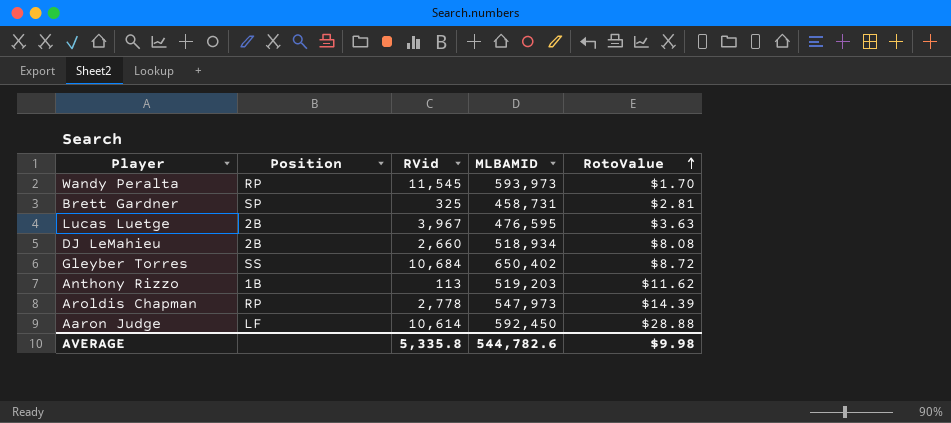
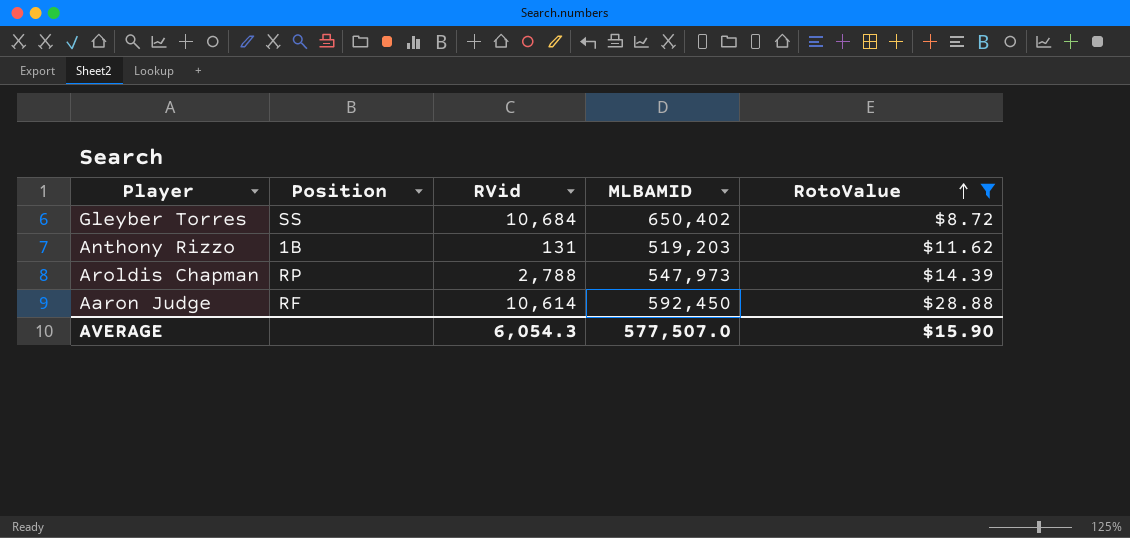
filter: none -> RotoValue >= $8.72
Anthony Rizzo | RVid: 113 -> 131
Aroldis Chapman | RVid: 2,778 -> 2,788
Aaron Judge | Position: LF -> RF
AVERAGE | RVid: 5,335.8 -> 6,054.3
AVERAGE | MLBAMID: 544,782.6 -> 577,507.0
AVERAGE | RotoValue: $9.98 -> $15.90

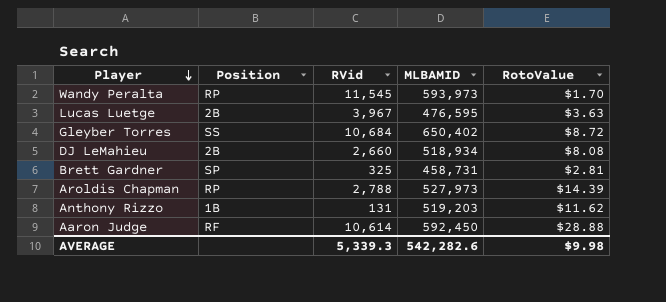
filter: RotoValue >= $8.72 -> none
row order: RotoValue ascending -> Player descending
Aroldis Chapman | MLBAMID: 547,973 -> 527,973
AVERAGE | RVid: 6,054.3 -> 5,339.3
AVERAGE | MLBAMID: 577,507.0 -> 542,282.6
AVERAGE | RotoValue: $15.90 -> $9.98

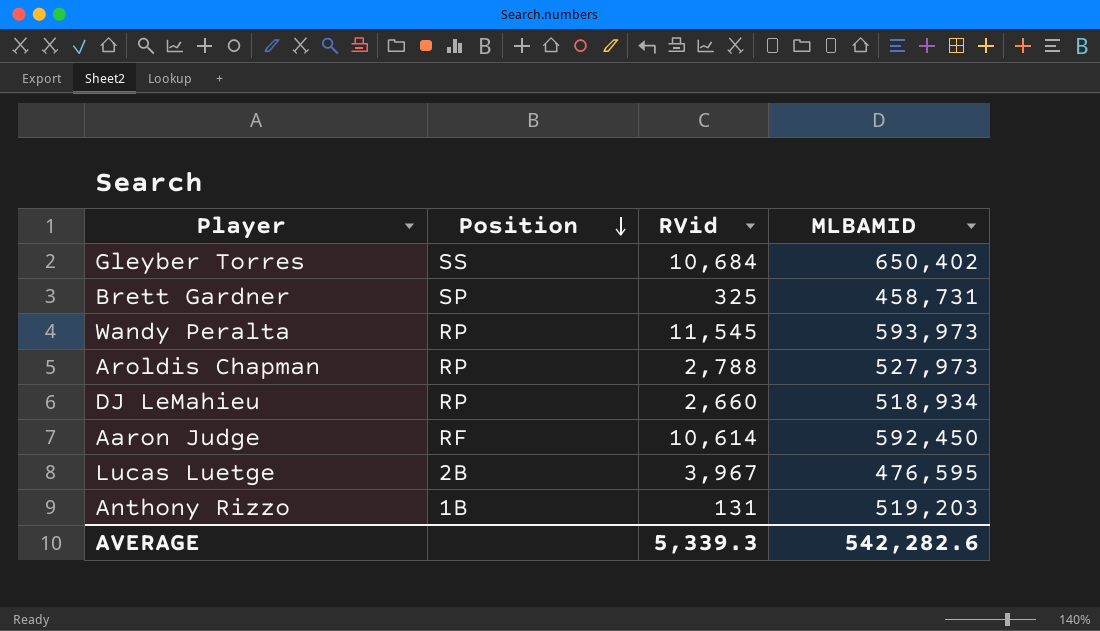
row order: Player descending -> Position descending
column RotoValue | position: 5 -> none
DJ LeMahieu | Position: 2B -> RP

